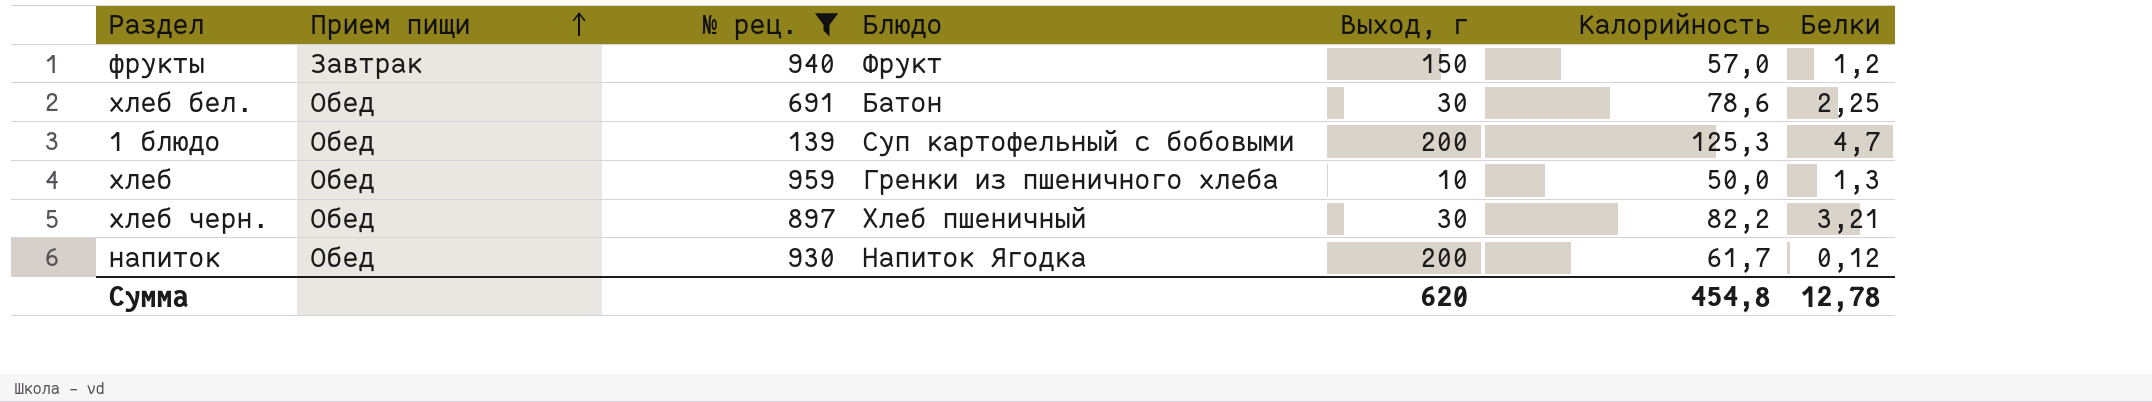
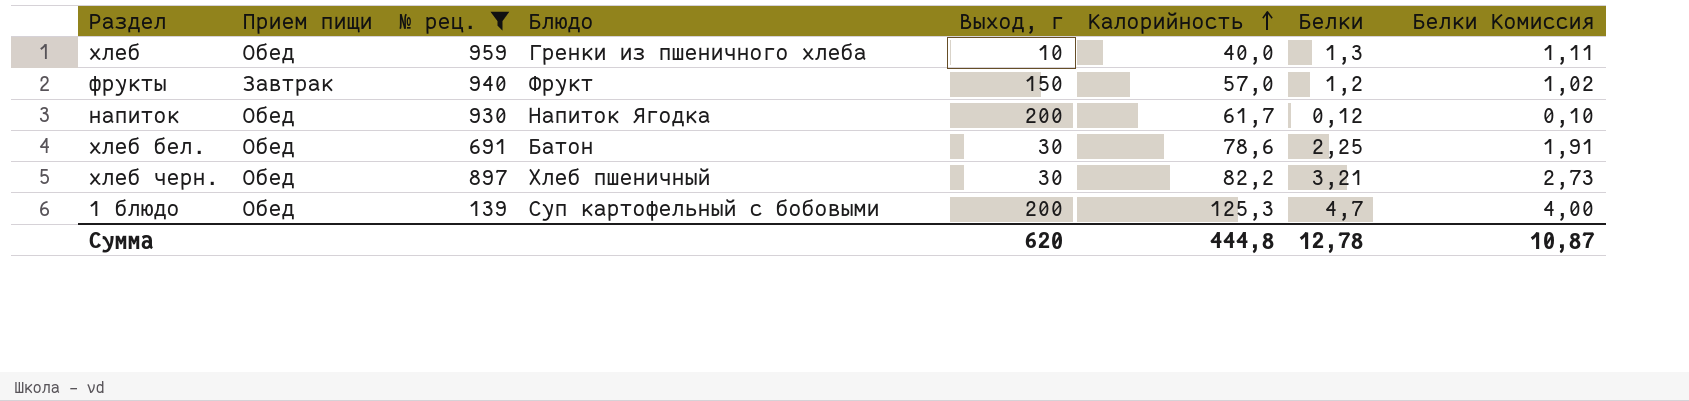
row order: Прием пищи ascending -> Калорийность ascending
column Белки Комиссия | formula: none -> [Белки] * 0,85
хлеб | Калорийность: 50,0 -> 40,0
Сумма | Калорийность: 454,8 -> 444,8

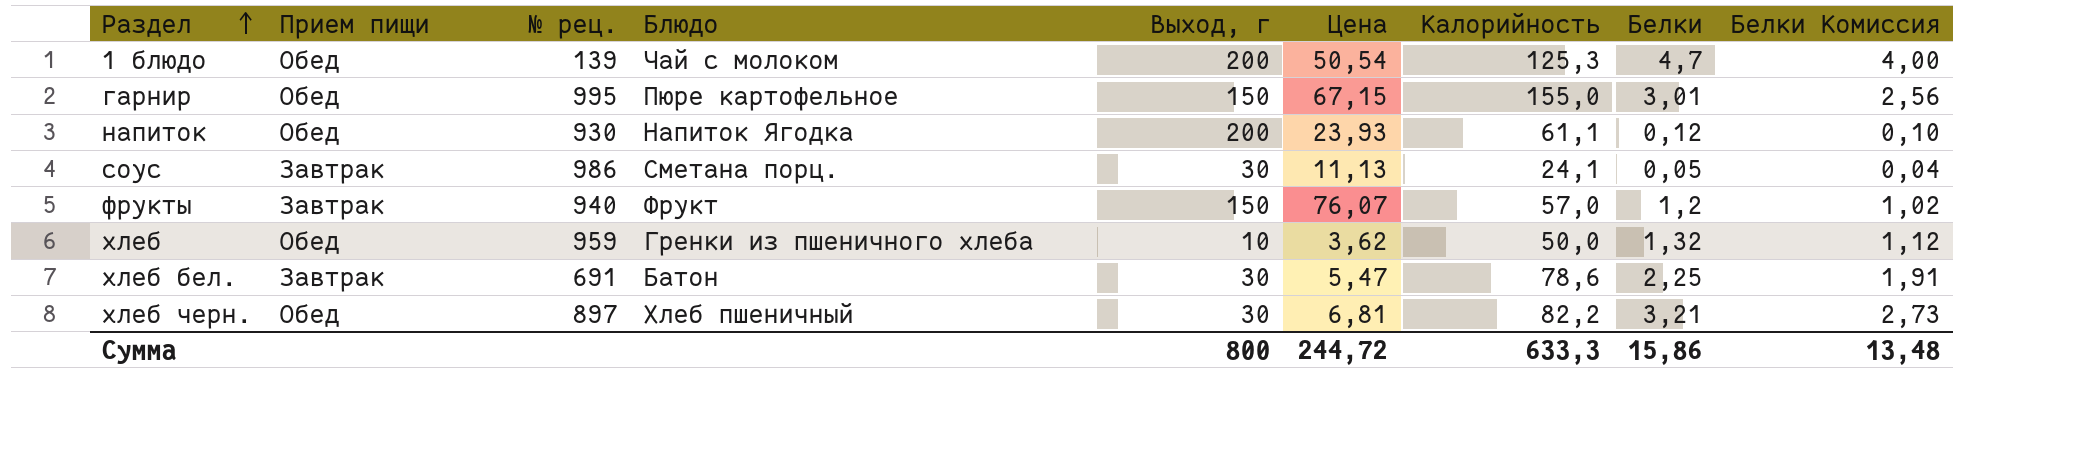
filter: № рец. <= 959 -> none
row order: Калорийность ascending -> Раздел ascending
column Цена | position: none -> 6
1 блюдо | Блюдо: Суп картофельный с бобовыми -> Чай с молоком
напиток | Калорийность: 61,7 -> 61,1
хлеб | Калорийность: 40,0 -> 50,0
хлеб | Белки: 1,3 -> 1,32
хлеб | Белки Комиссия: 1,11 -> 1,12
хлеб бел. | Прием пищи: Обед -> Завтрак
Сумма | Выход, г: 620 -> 800
Сумма | Калорийность: 444,8 -> 633,3
Сумма | Белки: 12,78 -> 15,86
Сумма | Белки Комиссия: 10,87 -> 13,48

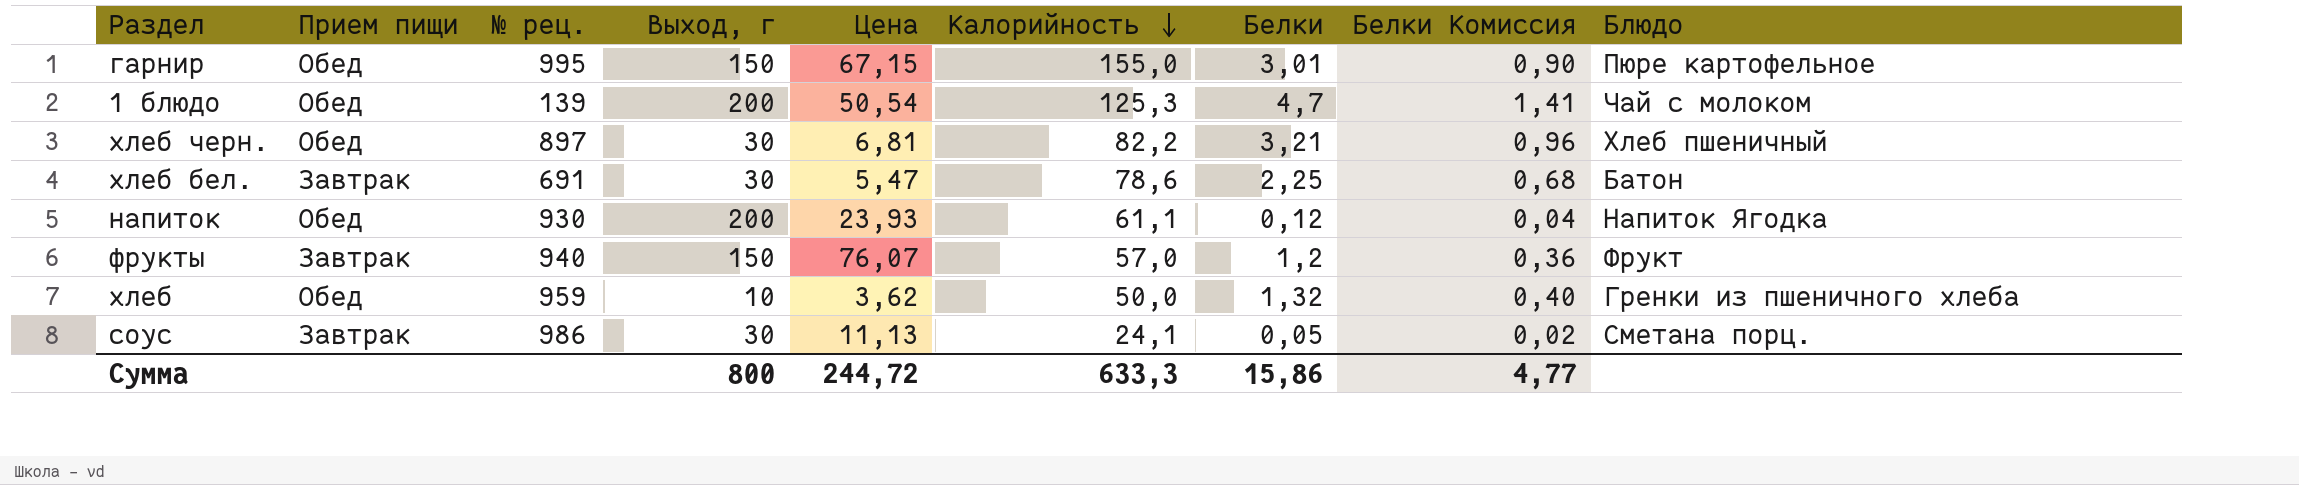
row order: Раздел ascending -> Калорийность descending
column Белки Комиссия | formula: [Белки] * 0,85 -> [Белки] * 0,3
column Блюдо | position: 4 -> 9
Сумма | Белки Комиссия: 13,48 -> 4,77

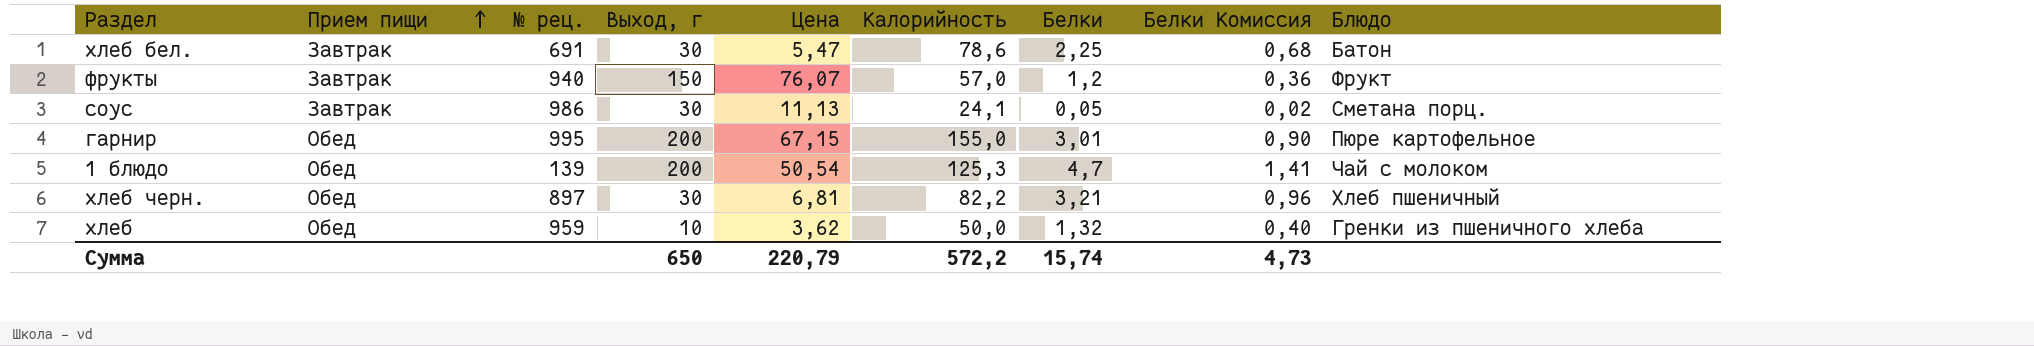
row order: Калорийность descending -> Прием пищи ascending
row напиток: Обед | 930 | 200 | 23,93 | 61,1 | 0,12 | 0,04 | Напиток Ягодка -> none
гарнир | Выход, г: 150 -> 200
Сумма | Выход, г: 800 -> 650
Сумма | Цена: 244,72 -> 220,79
Сумма | Калорийность: 633,3 -> 572,2
Сумма | Белки: 15,86 -> 15,74
Сумма | Белки Комиссия: 4,77 -> 4,73

